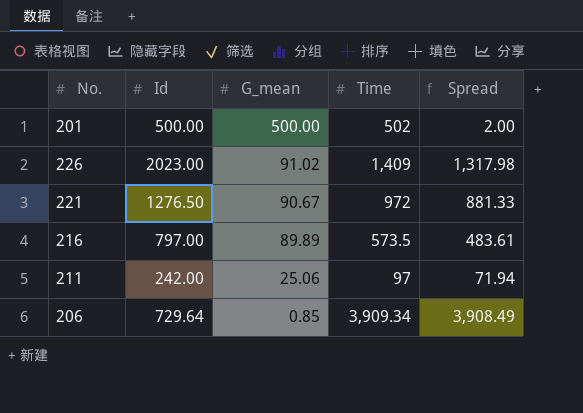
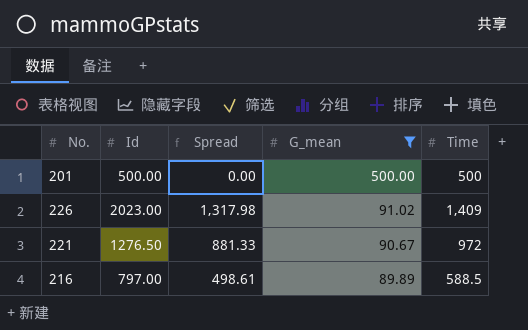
filter: none -> G_mean >= 89.89
column Spread | position: 5 -> 3
201 | Spread: 2.00 -> 0.00
201 | Time: 502 -> 500
216 | Spread: 483.61 -> 498.61
216 | Time: 573.5 -> 588.5

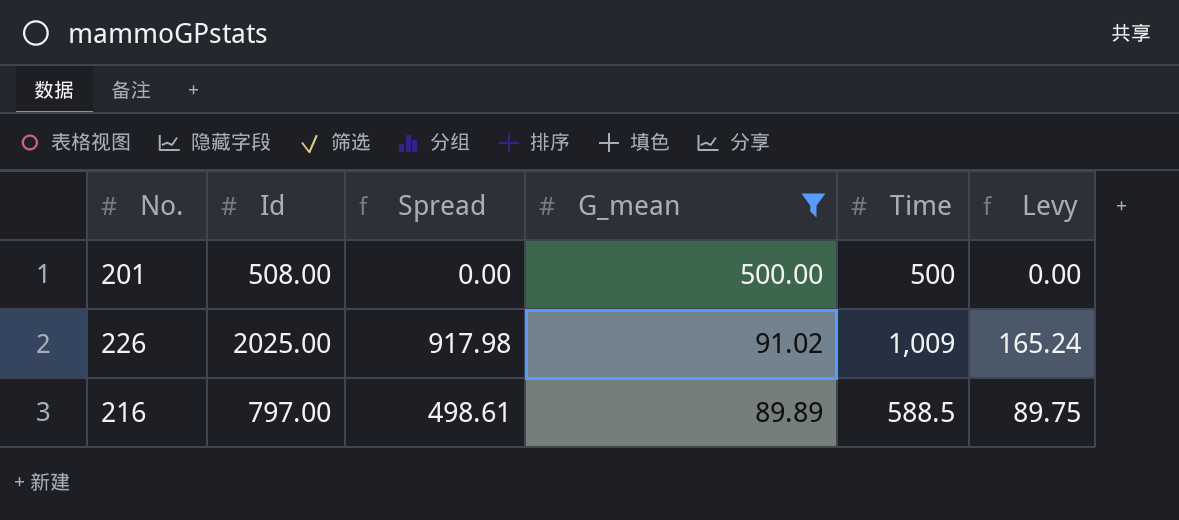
column Levy | formula: none -> [Spread] * 0.18
row 221: 1276.50 | 881.33 | 90.67 | 972 -> none
201 | Id: 500.00 -> 508.00
226 | Id: 2023.00 -> 2025.00
226 | Spread: 1,317.98 -> 917.98
226 | Time: 1,409 -> 1,009

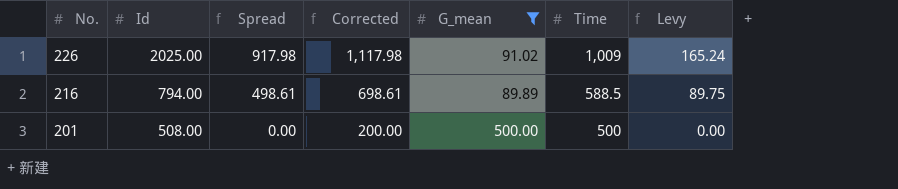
row order: G_mean descending -> No. descending
column Corrected | formula: none -> [Spread] + 200
216 | Id: 797.00 -> 794.00

